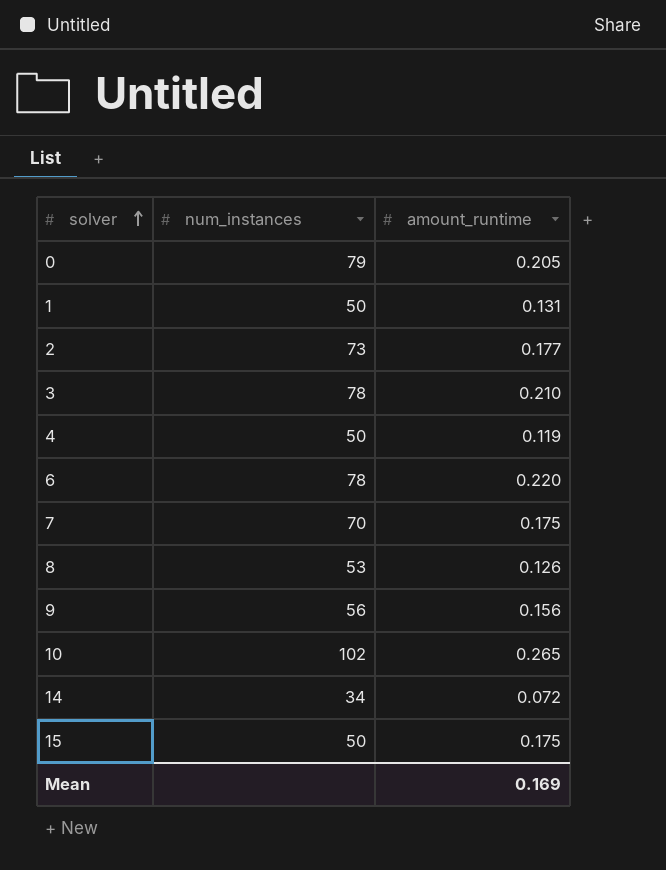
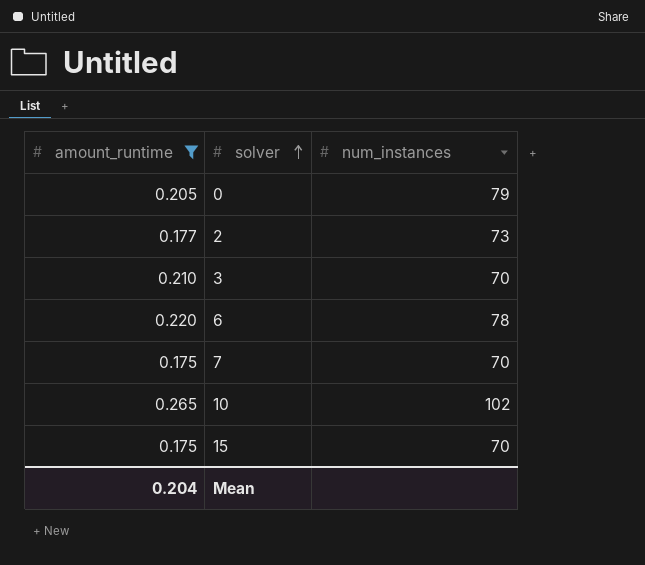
filter: none -> amount_runtime >= 0.175
column amount_runtime | position: 3 -> 1
3 | num_instances: 78 -> 70
15 | num_instances: 50 -> 70
Mean | amount_runtime: 0.169 -> 0.204

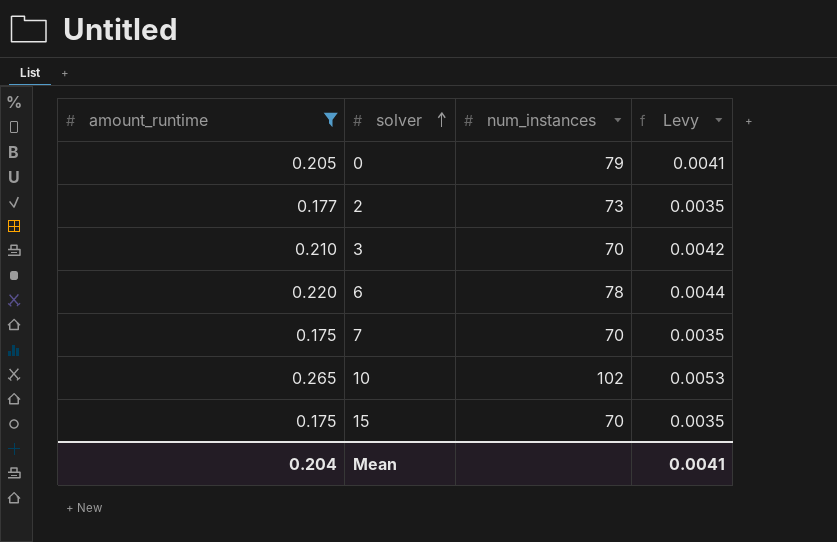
column Levy | formula: none -> [amount_runtime] * 0.02

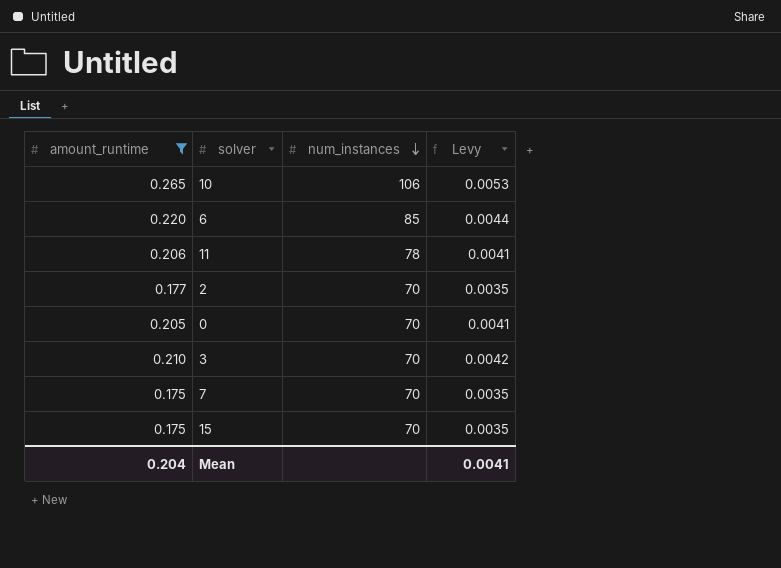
row order: solver ascending -> num_instances descending
10 | num_instances: 102 -> 106
6 | num_instances: 78 -> 85
row 11: none -> 0.206 | 78 | 0.0041
2 | num_instances: 73 -> 70
0 | num_instances: 79 -> 70

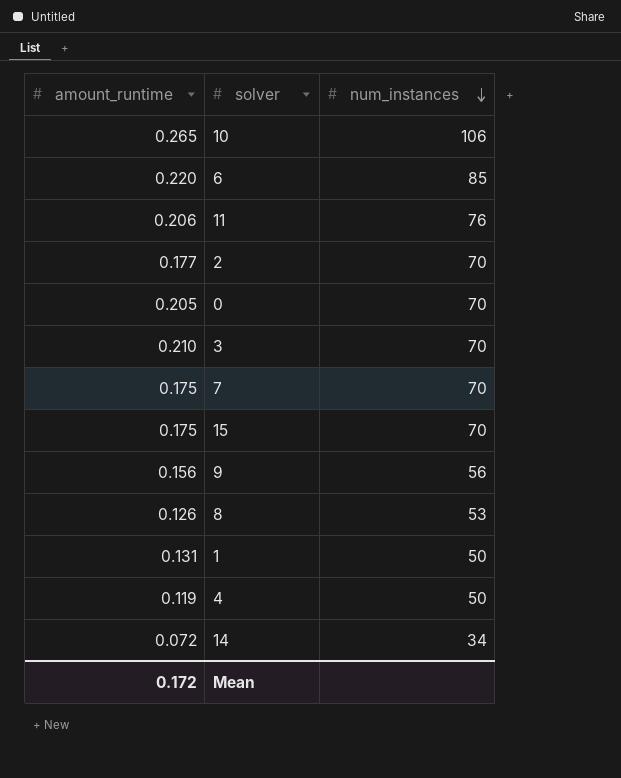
filter: amount_runtime >= 0.175 -> none
column Levy | formula: [amount_runtime] * 0.02 -> none
11 | num_instances: 78 -> 76
Mean | amount_runtime: 0.204 -> 0.172

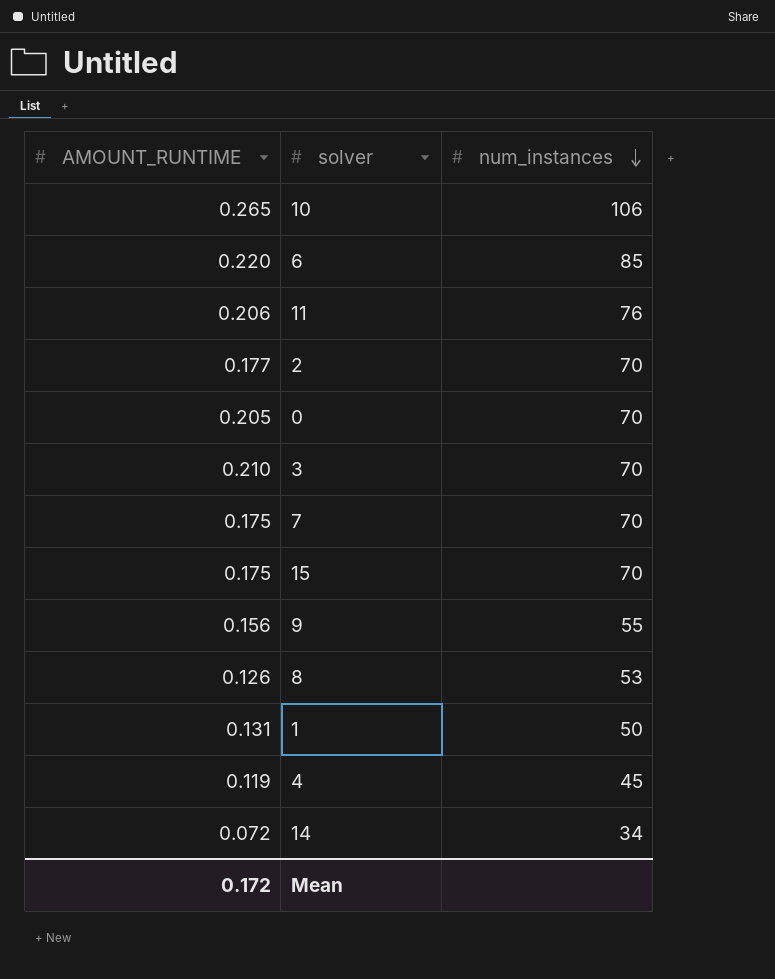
column name: amount_runtime -> AMOUNT_RUNTIME
9 | num_instances: 56 -> 55
4 | num_instances: 50 -> 45

